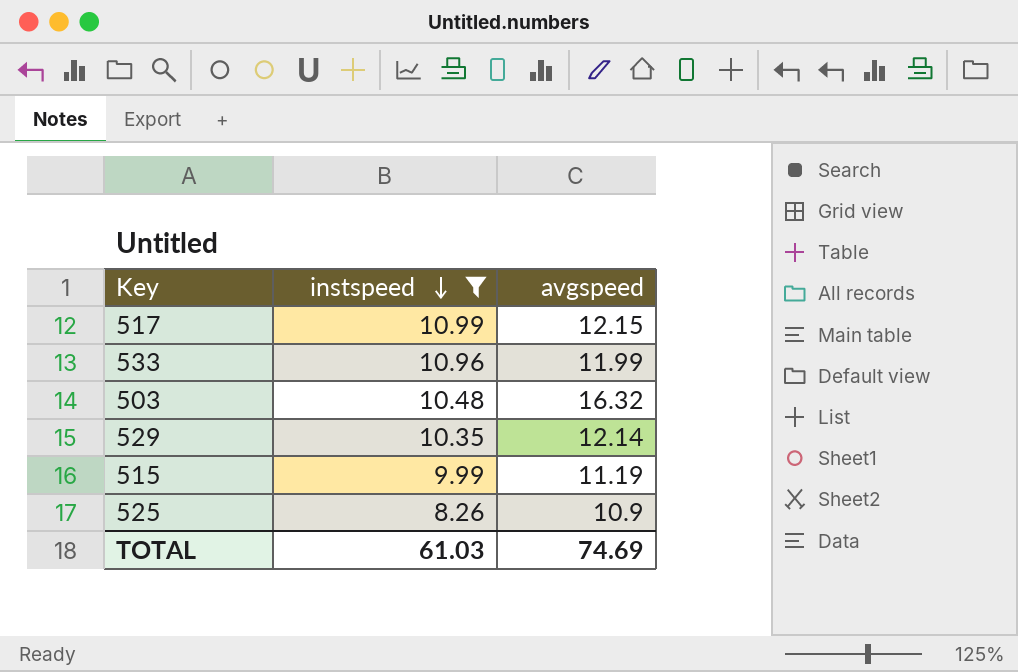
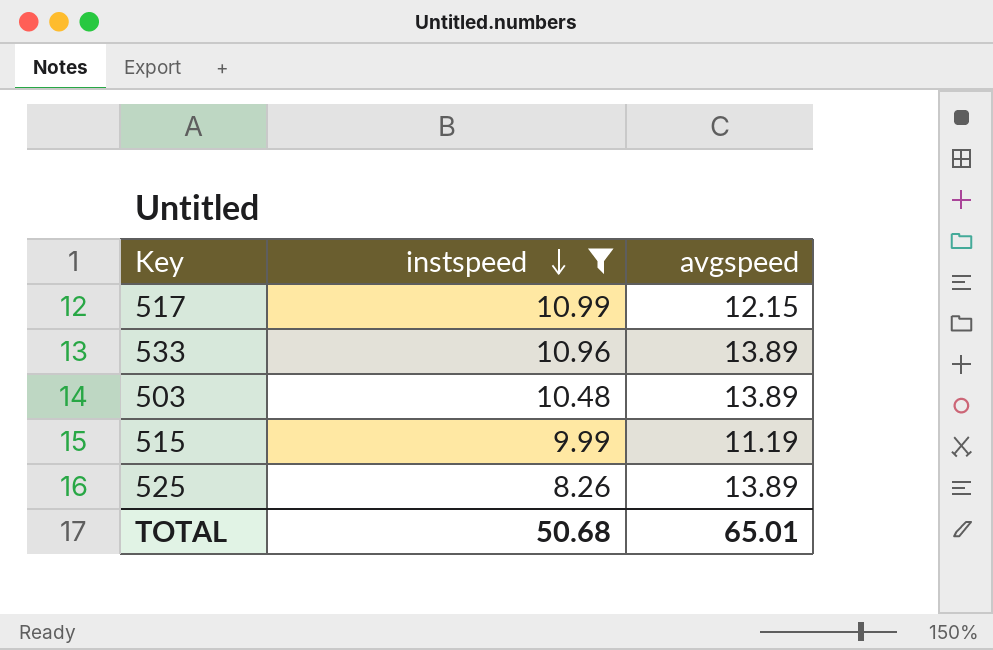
row 529: 10.35 | 12.14 -> none
533 | avgspeed: 11.99 -> 13.89
503 | avgspeed: 16.32 -> 13.89
525 | avgspeed: 10.9 -> 13.89
TOTAL | instspeed: 61.03 -> 50.68
TOTAL | avgspeed: 74.69 -> 65.01

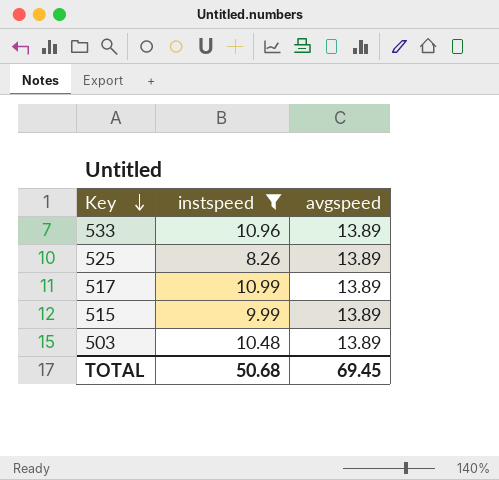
row order: instspeed descending -> Key descending
517 | avgspeed: 12.15 -> 13.89
515 | avgspeed: 11.19 -> 13.89
TOTAL | avgspeed: 65.01 -> 69.45

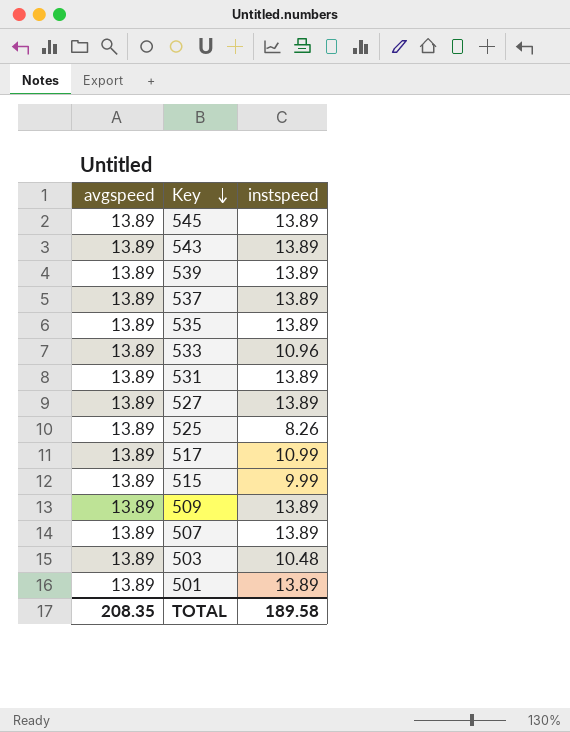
filter: instspeed != 13.89 -> none
column avgspeed | position: 3 -> 1
TOTAL | avgspeed: 69.45 -> 208.35
TOTAL | instspeed: 50.68 -> 189.58

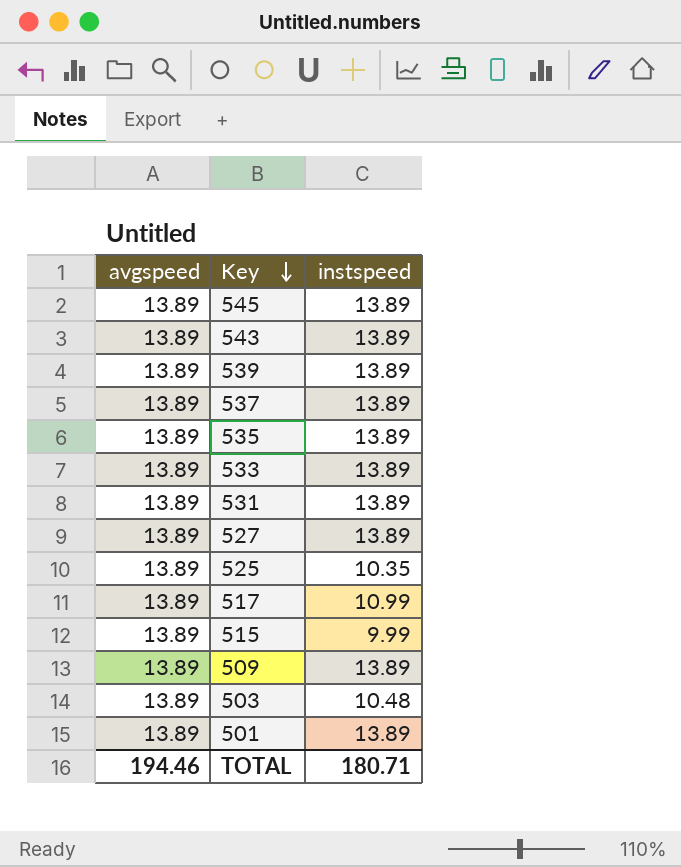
row 507: 13.89 | 13.89 -> none
533 | instspeed: 10.96 -> 13.89
525 | instspeed: 8.26 -> 10.35
TOTAL | avgspeed: 208.35 -> 194.46
TOTAL | instspeed: 189.58 -> 180.71

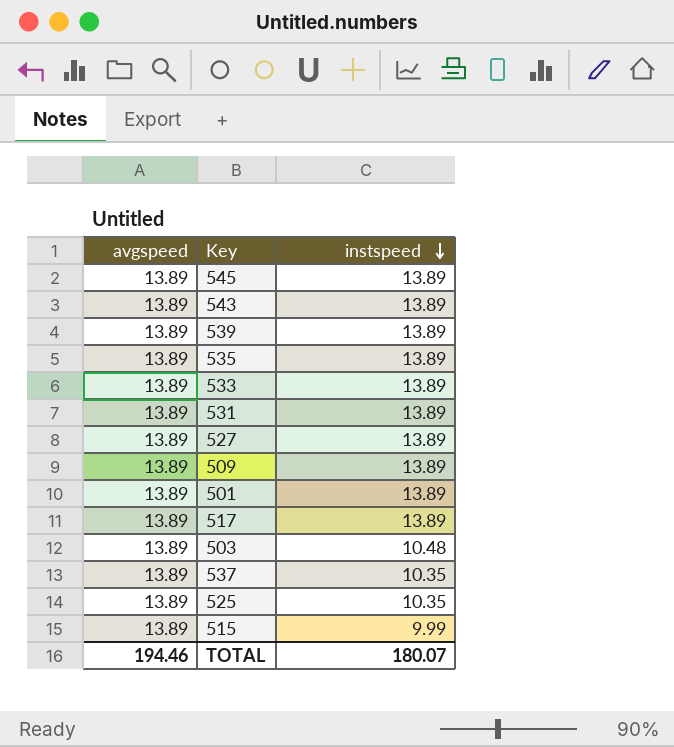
row order: Key descending -> instspeed descending
517 | instspeed: 10.99 -> 13.89
537 | instspeed: 13.89 -> 10.35
TOTAL | instspeed: 180.71 -> 180.07

